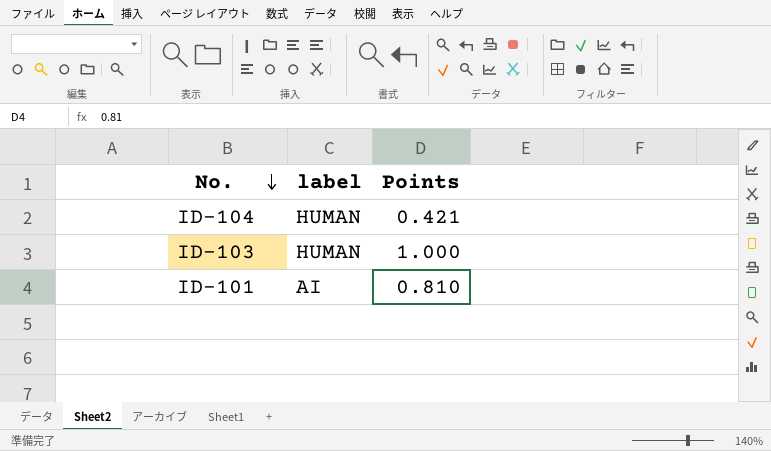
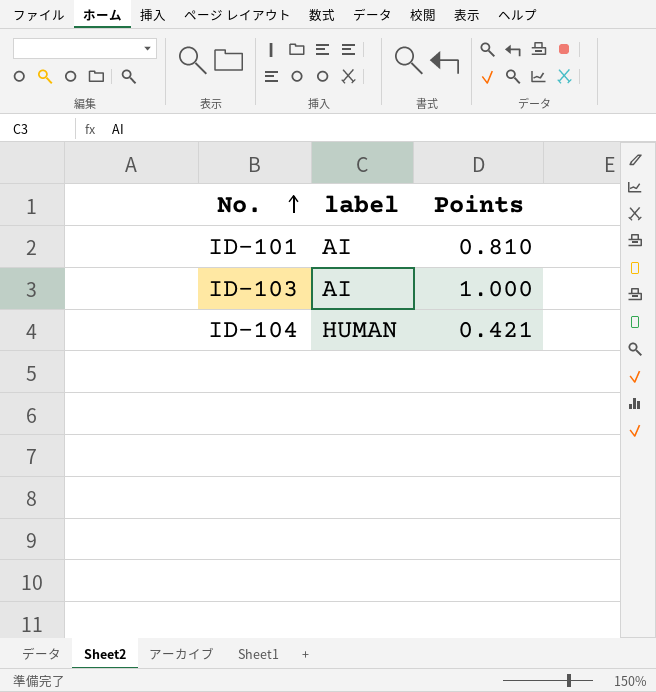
row order: No. descending -> No. ascending
ID-103 | label: HUMAN -> AI

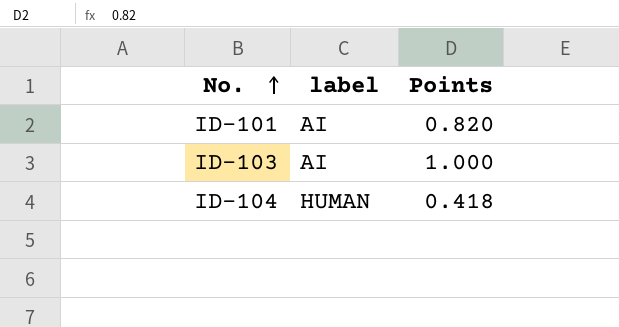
ID-101 | Points: 0.810 -> 0.820
ID-104 | Points: 0.421 -> 0.418

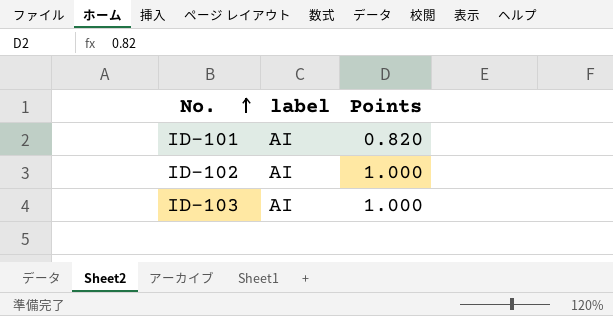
row ID-104: HUMAN | 0.418 -> none
row ID-102: none -> AI | 1.000

